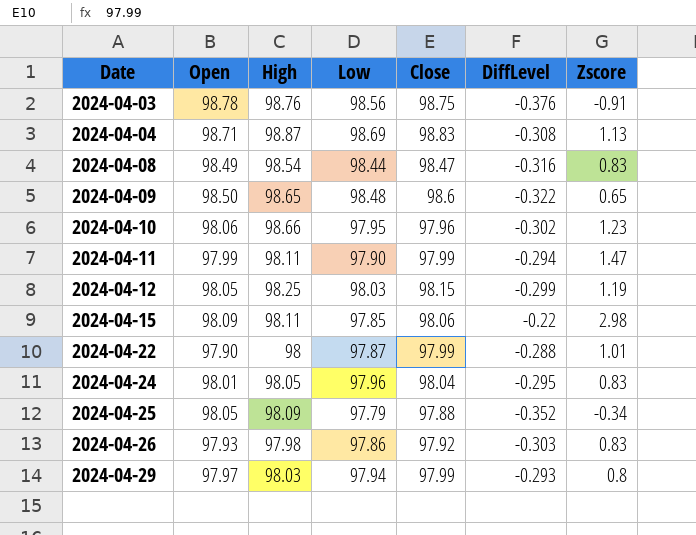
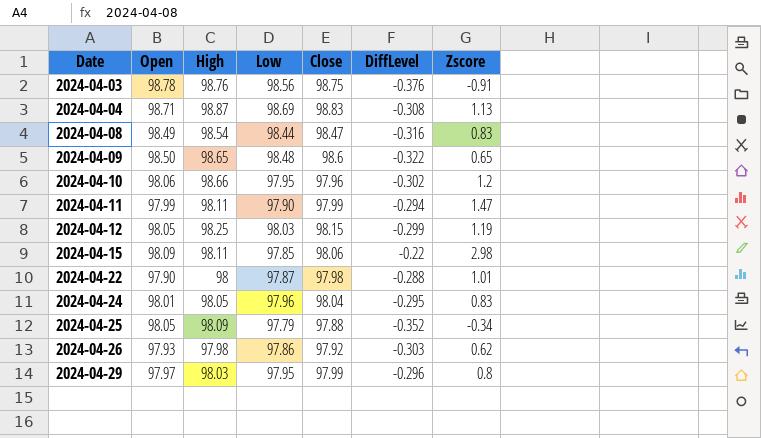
2024-04-10 | Zscore: 1.23 -> 1.2
2024-04-22 | Close: 97.99 -> 97.98
2024-04-26 | Zscore: 0.83 -> 0.62
2024-04-29 | Low: 97.94 -> 97.95
2024-04-29 | DiffLevel: -0.293 -> -0.296

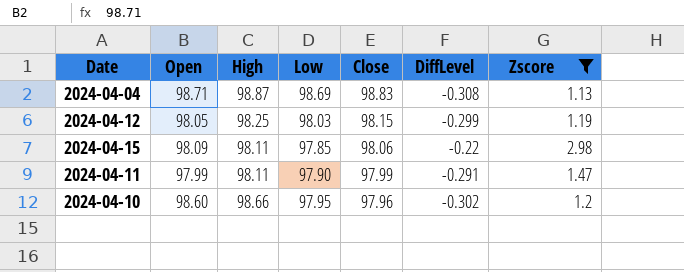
filter: none -> Zscore >= 1.13
row order: Date ascending -> Close descending
2024-04-11 | DiffLevel: -0.294 -> -0.291
2024-04-10 | Open: 98.06 -> 98.60

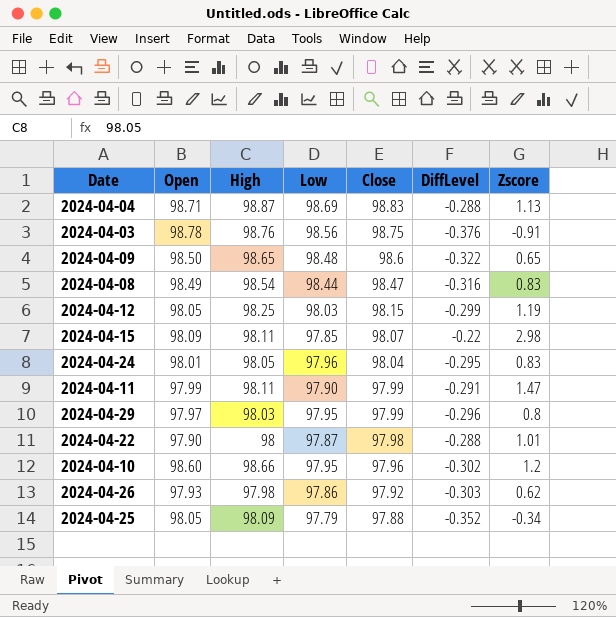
filter: Zscore >= 1.13 -> none
2024-04-04 | DiffLevel: -0.308 -> -0.288
2024-04-15 | Close: 98.06 -> 98.07

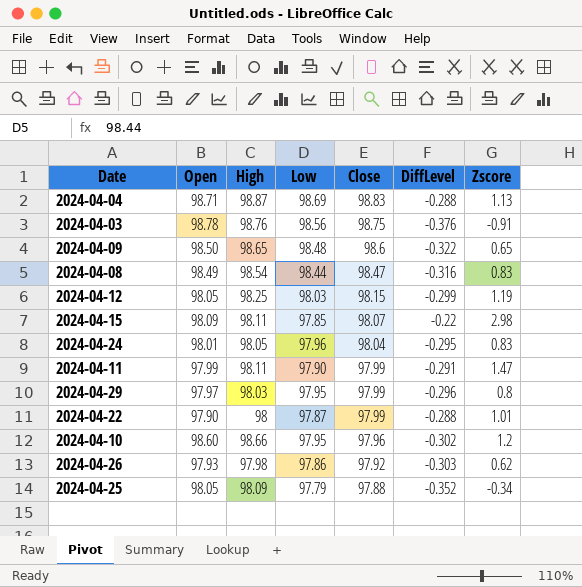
2024-04-22 | Close: 97.98 -> 97.99

